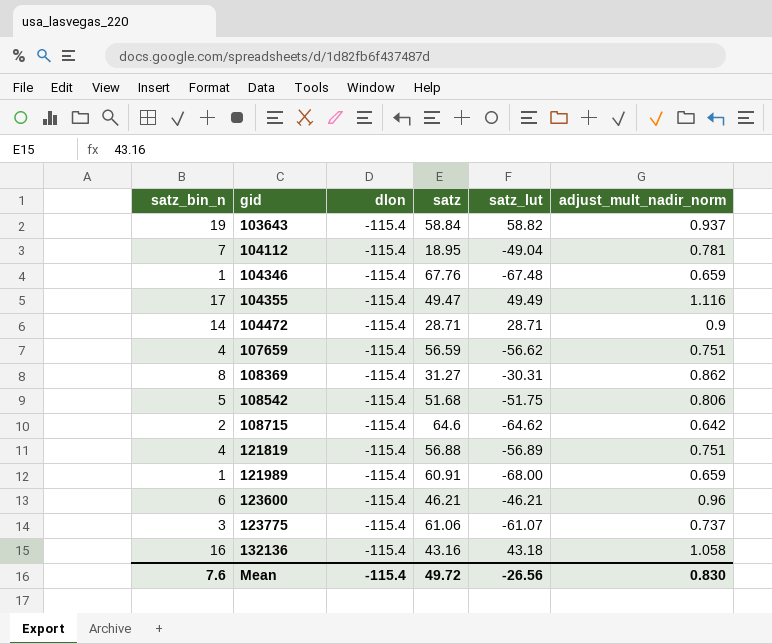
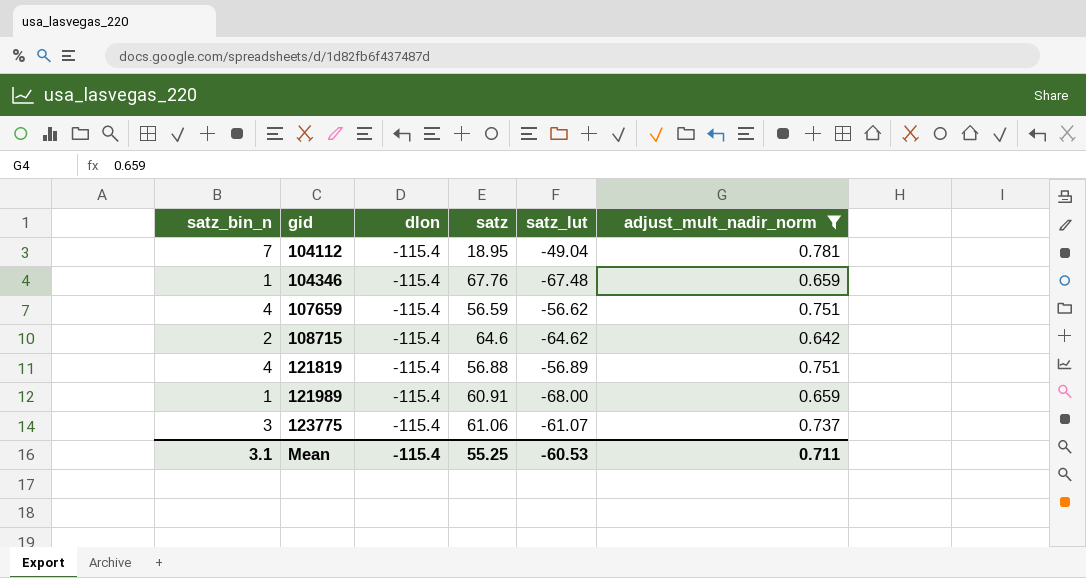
filter: none -> adjust_mult_nadir_norm <= 0.781
Mean | satz_bin_n: 7.6 -> 3.1
Mean | satz: 49.72 -> 55.25
Mean | satz_lut: -26.56 -> -60.53
Mean | adjust_mult_nadir_norm: 0.830 -> 0.711

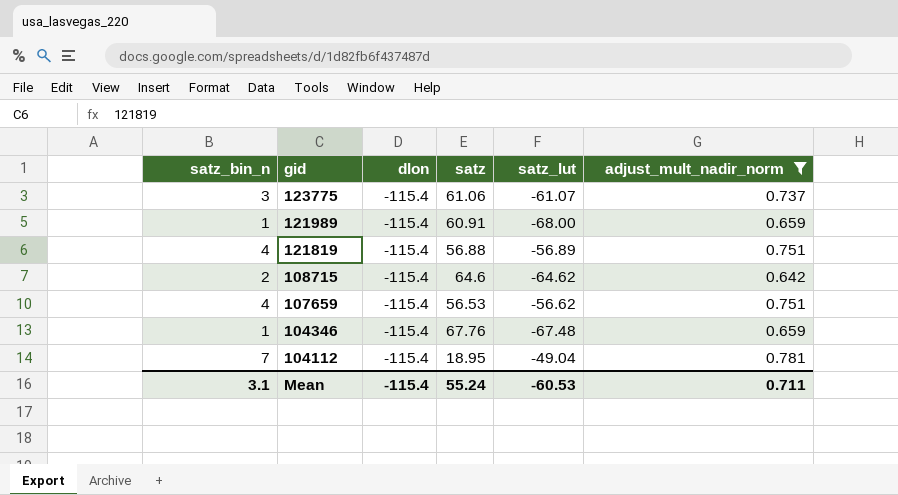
row order: gid ascending -> gid descending
107659 | satz: 56.59 -> 56.53
Mean | satz: 55.25 -> 55.24

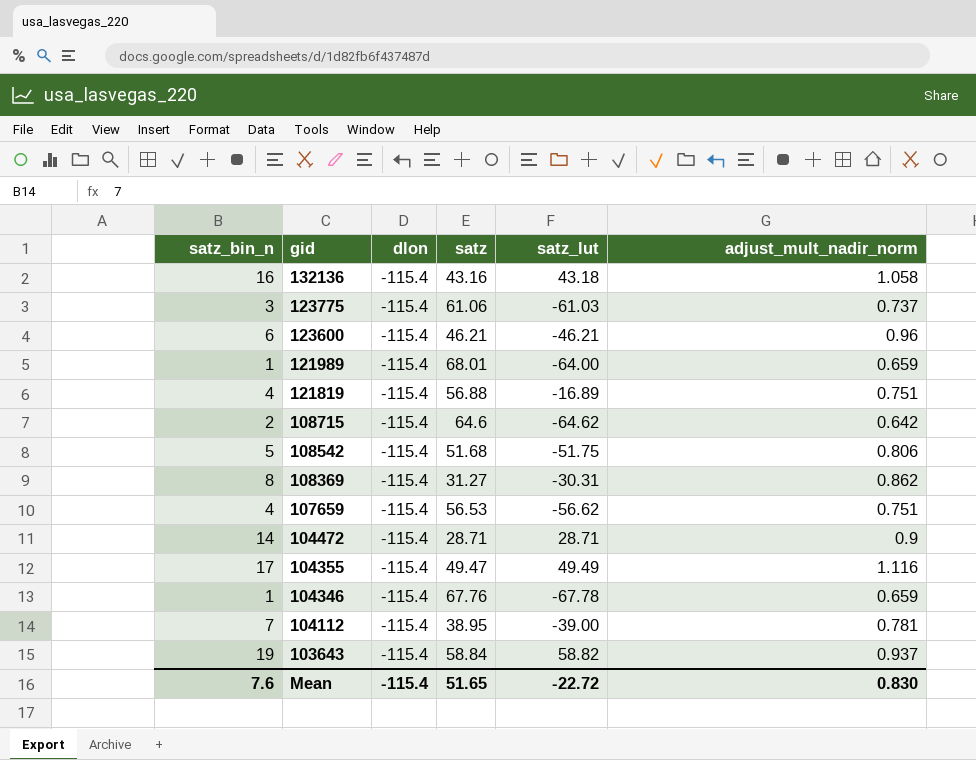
filter: adjust_mult_nadir_norm <= 0.781 -> none
123775 | satz_lut: -61.07 -> -61.03
121989 | satz: 60.91 -> 68.01
121989 | satz_lut: -68.00 -> -64.00
121819 | satz_lut: -56.89 -> -16.89
104346 | satz_lut: -67.48 -> -67.78
104112 | satz: 18.95 -> 38.95
104112 | satz_lut: -49.04 -> -39.00
Mean | satz_bin_n: 3.1 -> 7.6
Mean | satz: 55.24 -> 51.65
Mean | satz_lut: -60.53 -> -22.72
Mean | adjust_mult_nadir_norm: 0.711 -> 0.830

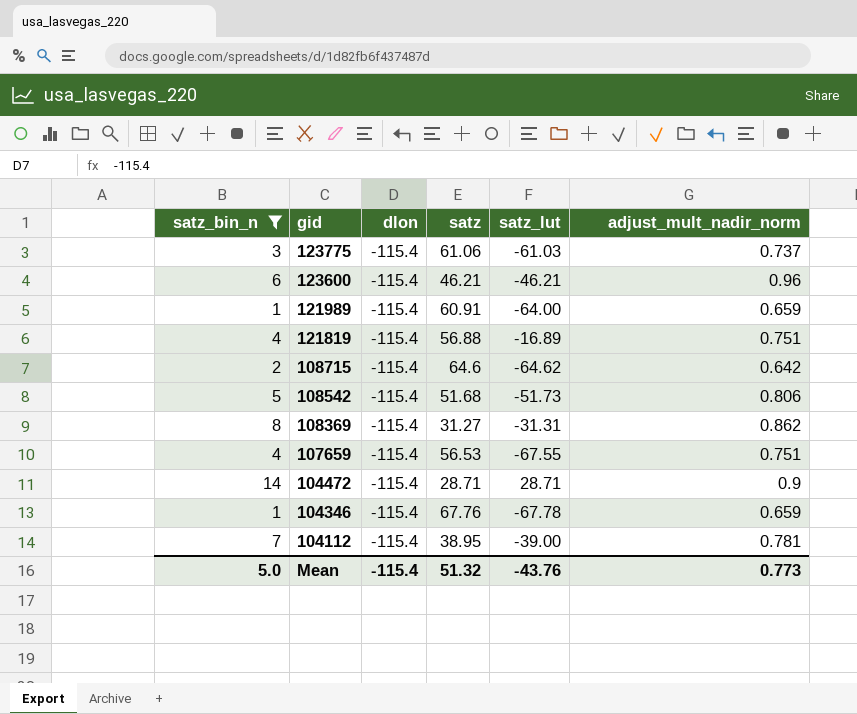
filter: none -> satz_bin_n <= 14
121989 | satz: 68.01 -> 60.91
108542 | satz_lut: -51.75 -> -51.73
108369 | satz_lut: -30.31 -> -31.31
107659 | satz_lut: -56.62 -> -67.55
Mean | satz_bin_n: 7.6 -> 5.0
Mean | satz: 51.65 -> 51.32
Mean | satz_lut: -22.72 -> -43.76
Mean | adjust_mult_nadir_norm: 0.830 -> 0.773

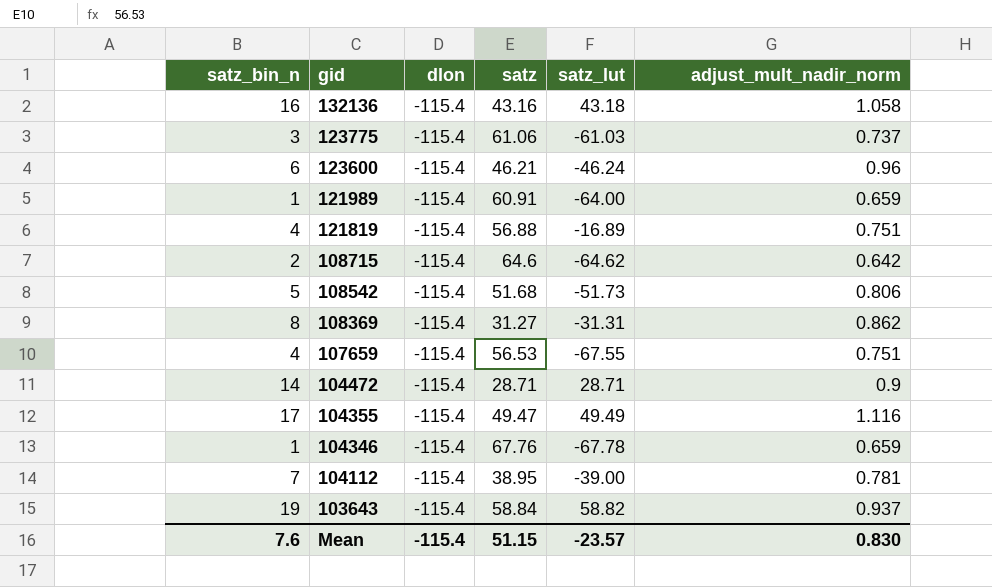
filter: satz_bin_n <= 14 -> none
123600 | satz_lut: -46.21 -> -46.24
Mean | satz_bin_n: 5.0 -> 7.6
Mean | satz: 51.32 -> 51.15
Mean | satz_lut: -43.76 -> -23.57
Mean | adjust_mult_nadir_norm: 0.773 -> 0.830

